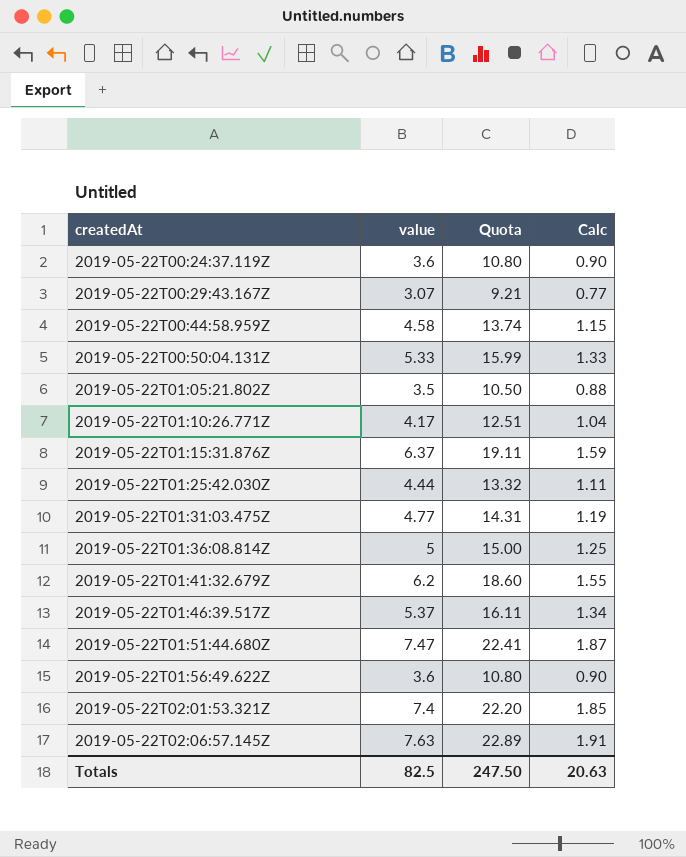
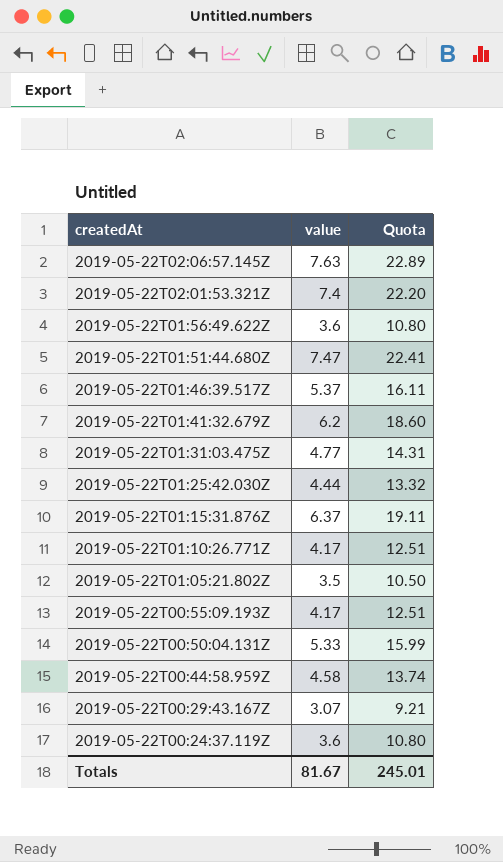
row order: createdAt ascending -> createdAt descending
column Calc | formula: [value] * 0.25 -> none
row 2019-05-22T01:36:08.814Z: 5 | 15.00 | 1.25 -> none
row 2019-05-22T00:55:09.193Z: none -> 4.17 | 12.51
Totals | value: 82.5 -> 81.67
Totals | Quota: 247.50 -> 245.01

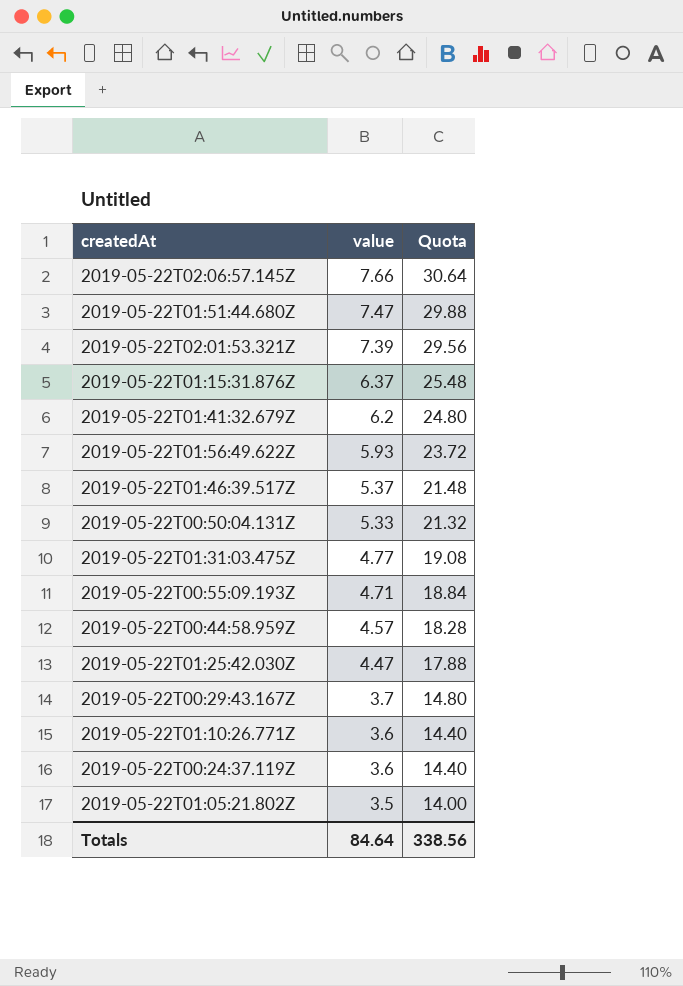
row order: createdAt descending -> value descending
column Quota | formula: [value] * 3 -> [value] * 4
2019-05-22T02:06:57.145Z | value: 7.63 -> 7.66
2019-05-22T02:01:53.321Z | value: 7.4 -> 7.39
2019-05-22T01:56:49.622Z | value: 3.6 -> 5.93
2019-05-22T00:55:09.193Z | value: 4.17 -> 4.71
2019-05-22T00:44:58.959Z | value: 4.58 -> 4.57
2019-05-22T01:25:42.030Z | value: 4.44 -> 4.47
2019-05-22T00:29:43.167Z | value: 3.07 -> 3.7
2019-05-22T01:10:26.771Z | value: 4.17 -> 3.6
Totals | value: 81.67 -> 84.64
Totals | Quota: 245.01 -> 338.56

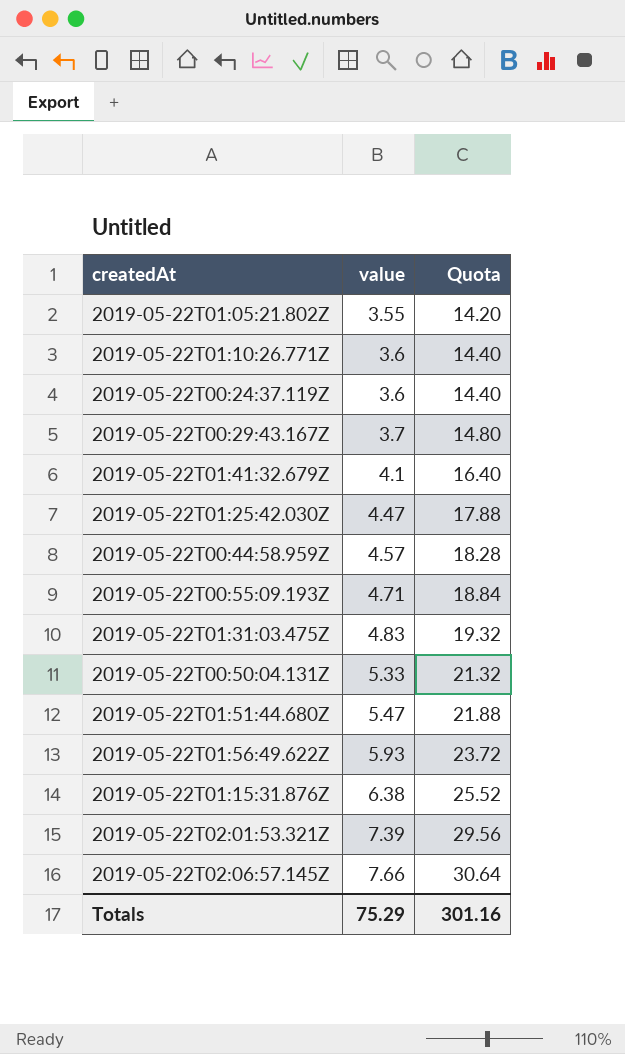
row order: value descending -> value ascending
row 2019-05-22T01:46:39.517Z: 5.37 | 21.48 -> none
2019-05-22T01:05:21.802Z | value: 3.5 -> 3.55
2019-05-22T01:05:21.802Z | Quota: 14.00 -> 14.20
2019-05-22T01:41:32.679Z | value: 6.2 -> 4.1
2019-05-22T01:41:32.679Z | Quota: 24.80 -> 16.40
2019-05-22T01:31:03.475Z | value: 4.77 -> 4.83
2019-05-22T01:31:03.475Z | Quota: 19.08 -> 19.32
2019-05-22T01:51:44.680Z | value: 7.47 -> 5.47
2019-05-22T01:51:44.680Z | Quota: 29.88 -> 21.88
2019-05-22T01:15:31.876Z | value: 6.37 -> 6.38
2019-05-22T01:15:31.876Z | Quota: 25.48 -> 25.52
Totals | value: 84.64 -> 75.29
Totals | Quota: 338.56 -> 301.16

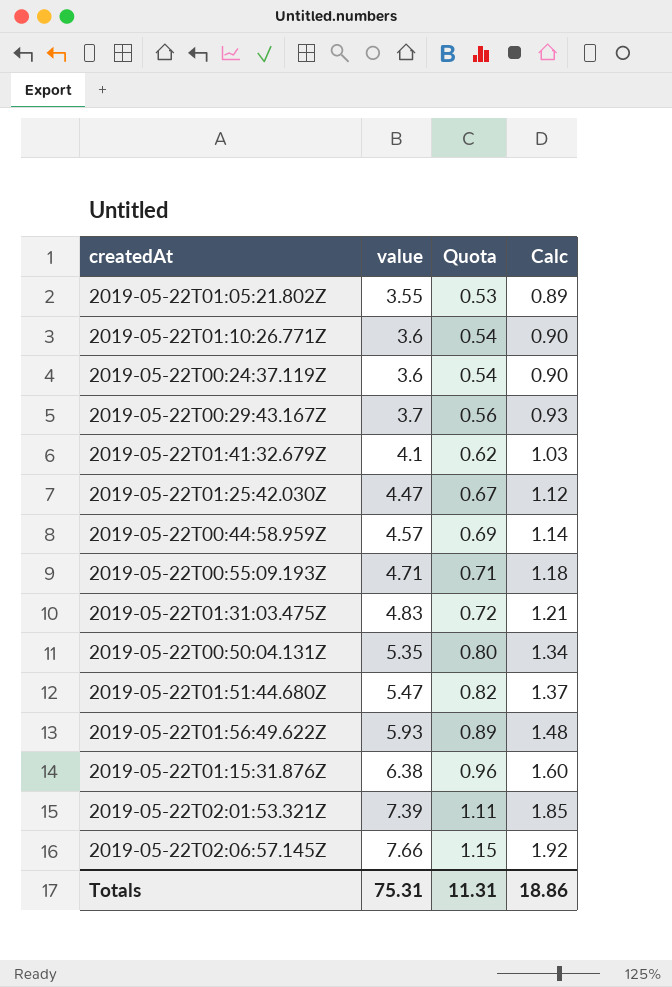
column Quota | formula: [value] * 4 -> [value] * 0.15
column Calc | formula: none -> [value] * 0.25
2019-05-22T00:50:04.131Z | value: 5.33 -> 5.35
Totals | value: 75.29 -> 75.31
Totals | Quota: 301.16 -> 11.31

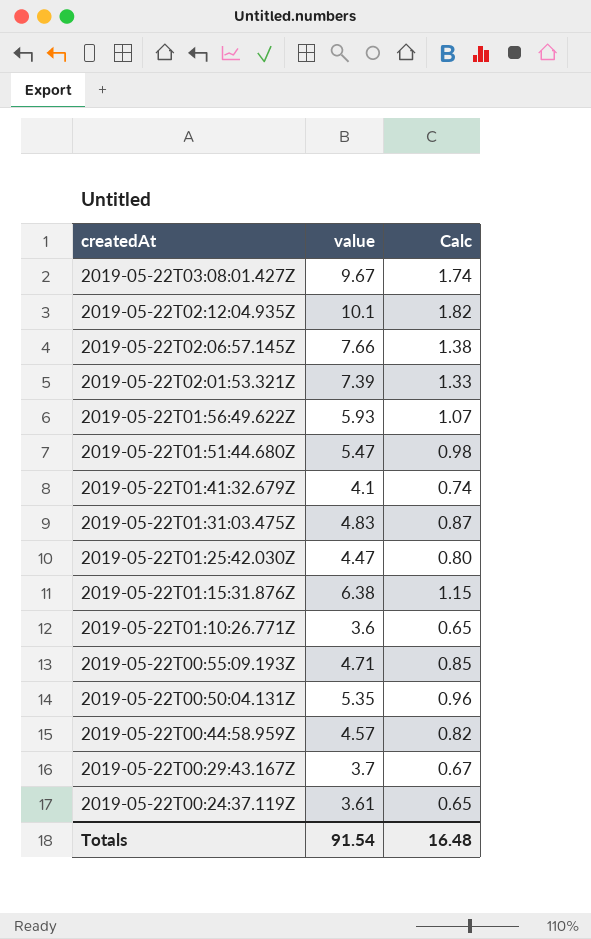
row order: value ascending -> createdAt descending
column Quota | formula: [value] * 0.15 -> none
column Calc | formula: [value] * 0.25 -> [value] * 0.18
row 2019-05-22T01:05:21.802Z: 3.55 | 0.53 | 0.89 -> none
row 2019-05-22T03:08:01.427Z: none -> 9.67 | 1.74
row 2019-05-22T02:12:04.935Z: none -> 10.1 | 1.82
2019-05-22T00:24:37.119Z | value: 3.6 -> 3.61
Totals | value: 75.31 -> 91.54
Totals | Calc: 18.86 -> 16.48

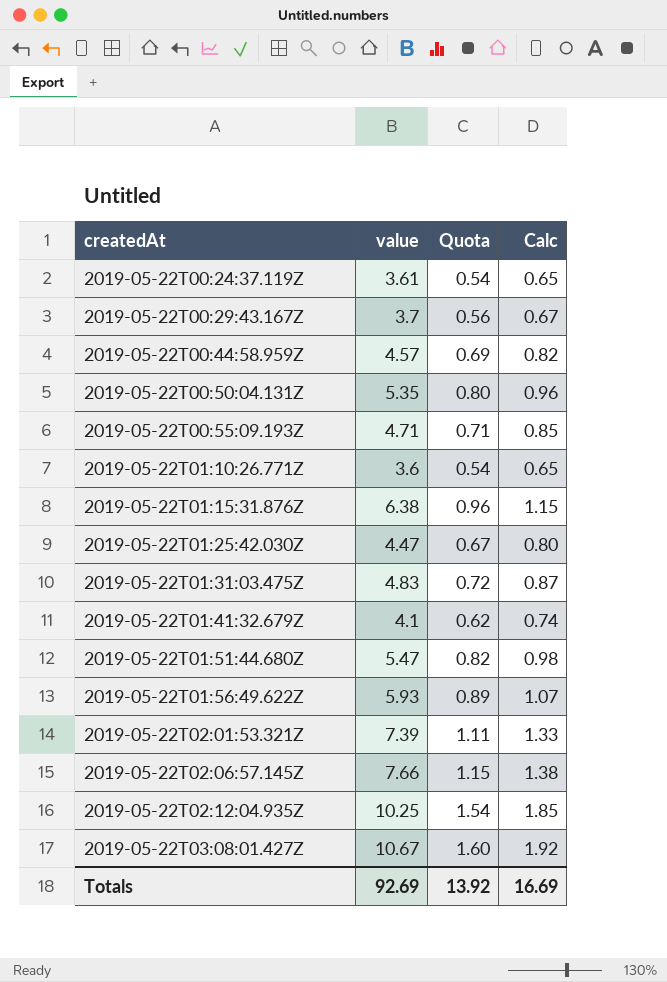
row order: createdAt descending -> createdAt ascending
column Quota | formula: none -> [value] * 0.15
2019-05-22T02:12:04.935Z | value: 10.1 -> 10.25
2019-05-22T02:12:04.935Z | Calc: 1.82 -> 1.85
2019-05-22T03:08:01.427Z | value: 9.67 -> 10.67
2019-05-22T03:08:01.427Z | Calc: 1.74 -> 1.92
Totals | value: 91.54 -> 92.69
Totals | Calc: 16.48 -> 16.69

